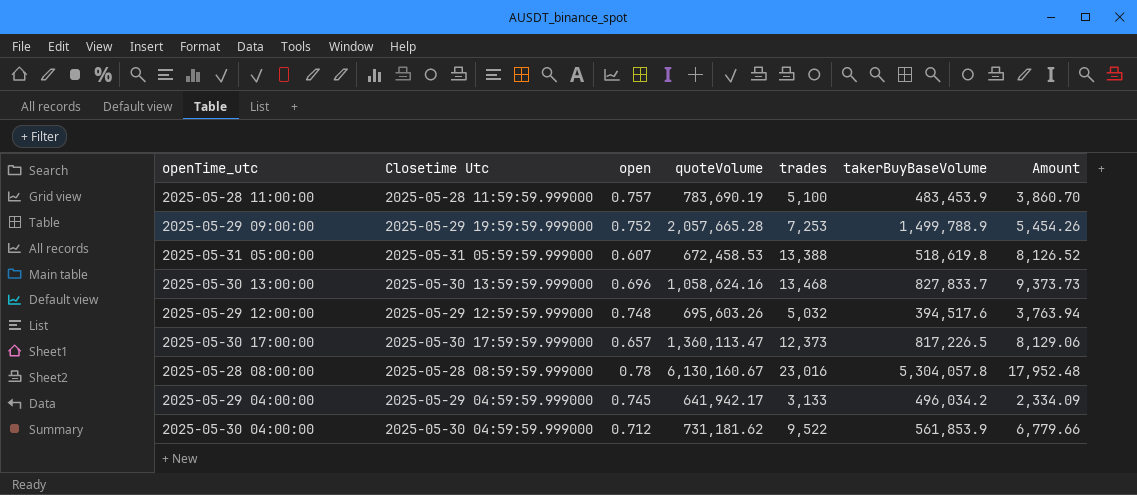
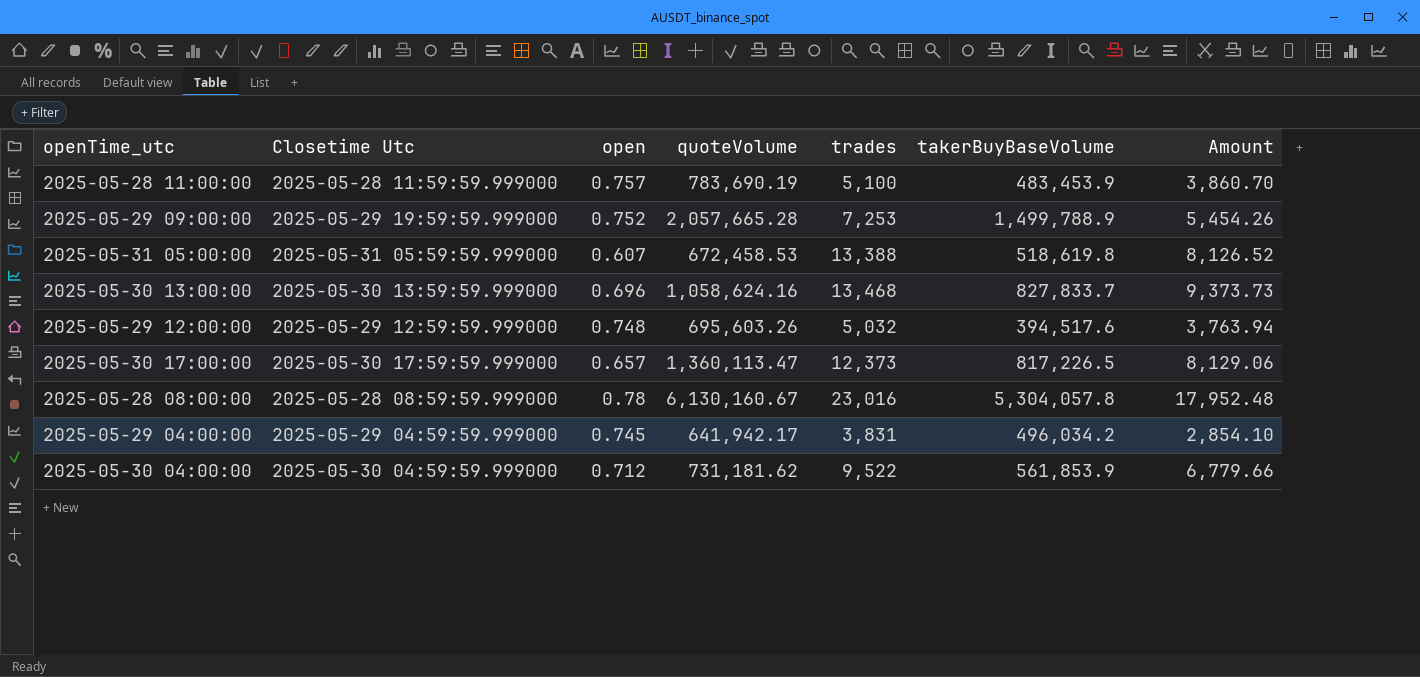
2025-05-29 04:00:00 | trades: 3,133 -> 3,831
2025-05-29 04:00:00 | Amount: 2,334.09 -> 2,854.10

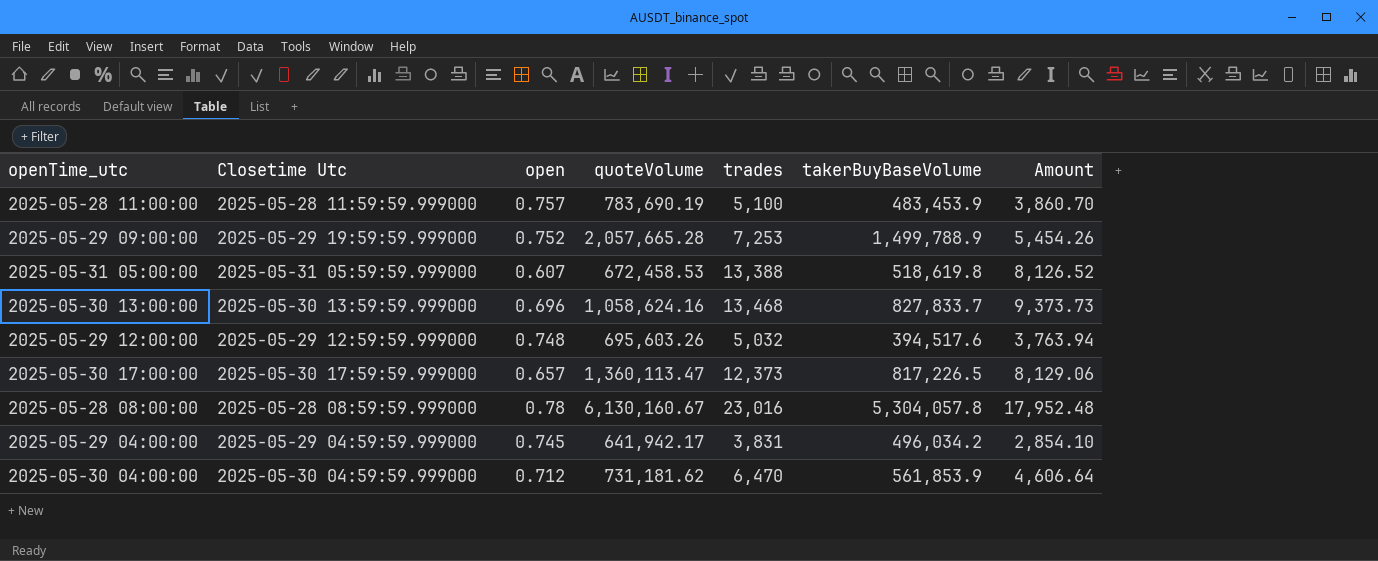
2025-05-30 04:00:00 | trades: 9,522 -> 6,470
2025-05-30 04:00:00 | Amount: 6,779.66 -> 4,606.64

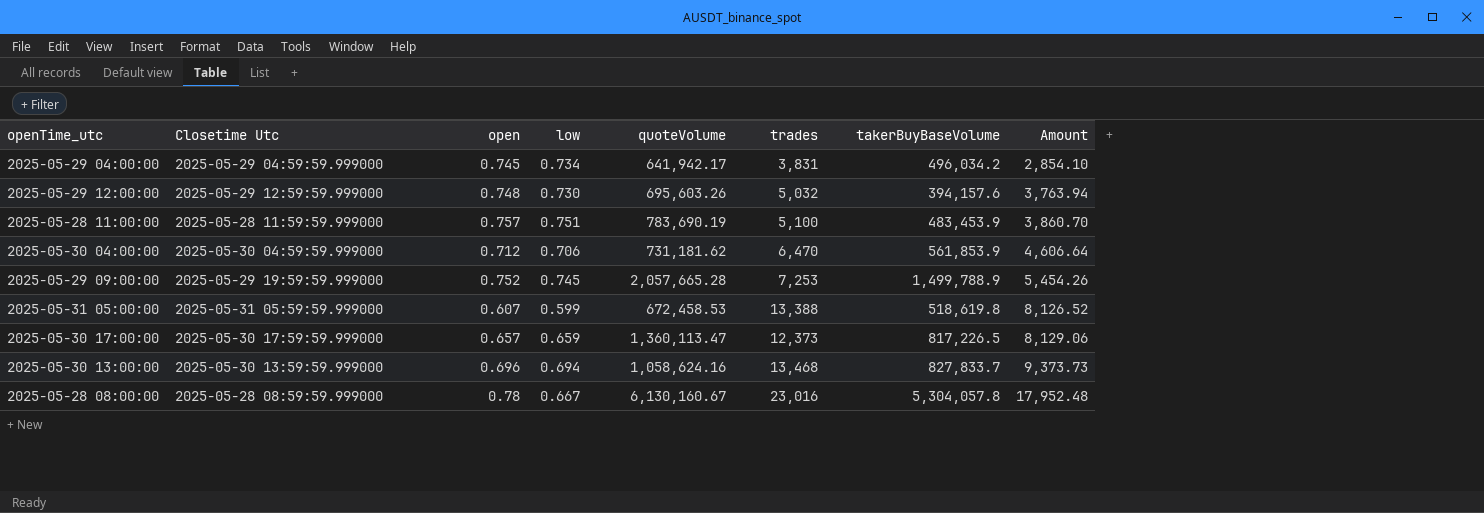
row order: none -> Amount ascending
column low | position: none -> 4
2025-05-29 12:00:00 | takerBuyBaseVolume: 394,517.6 -> 394,157.6

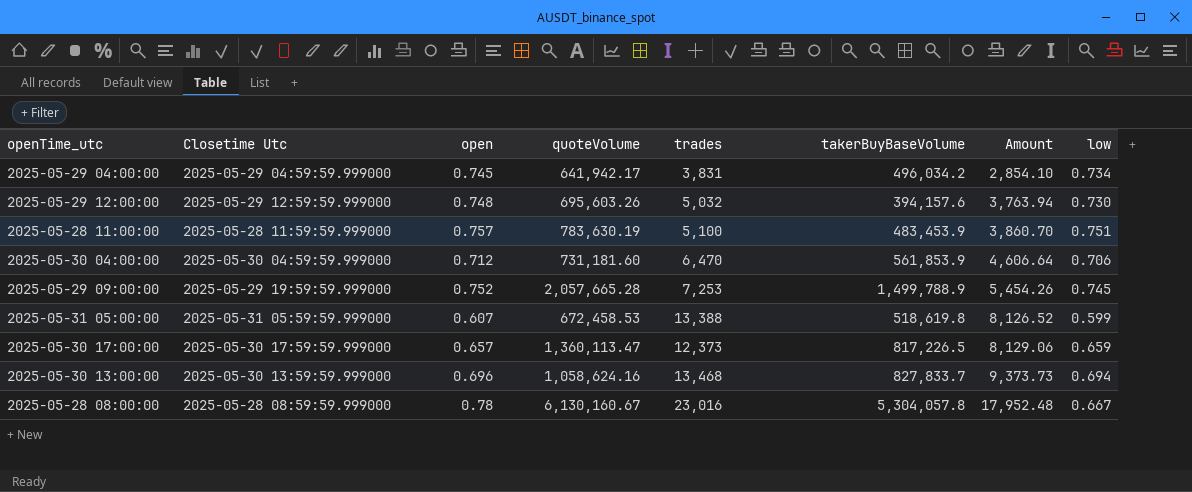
column low | position: 4 -> 8
2025-05-28 11:00:00 | quoteVolume: 783,690.19 -> 783,630.19
2025-05-30 04:00:00 | quoteVolume: 731,181.62 -> 731,181.60

